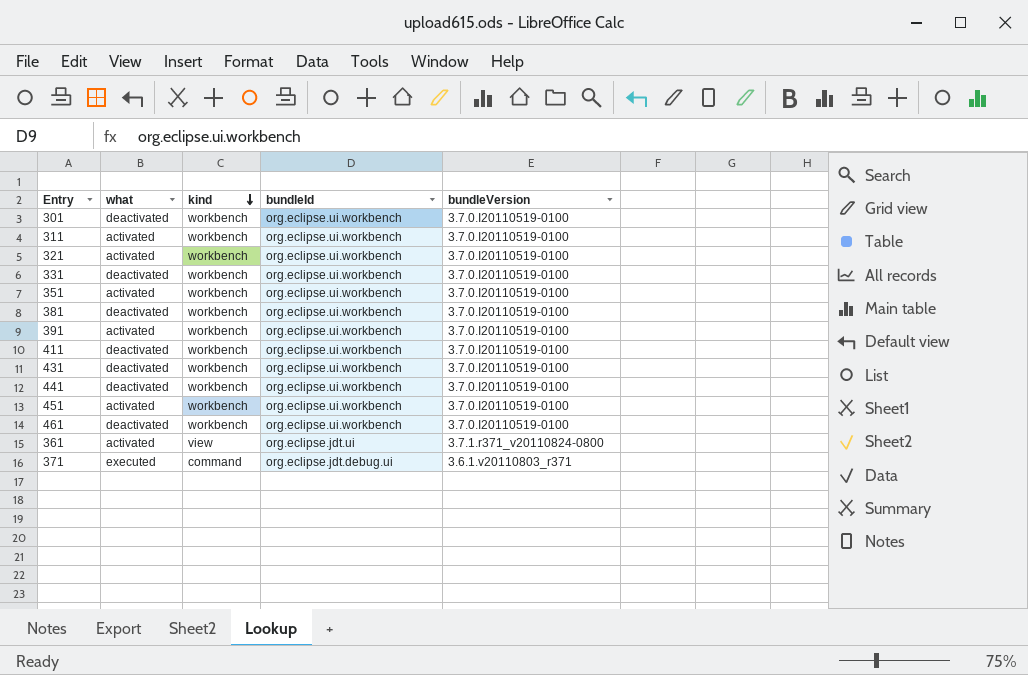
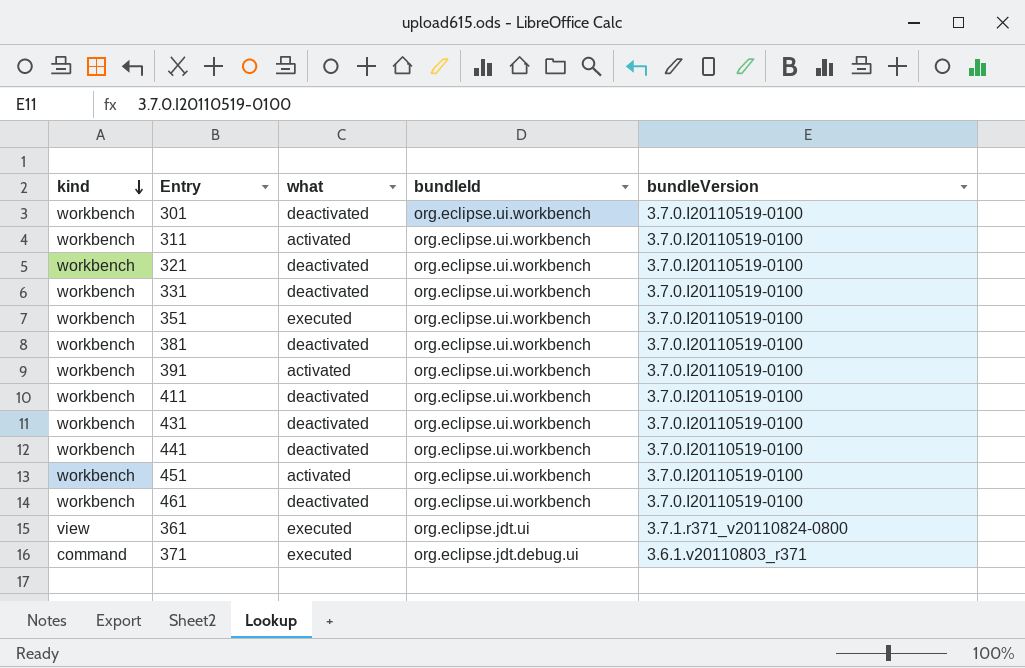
column kind | position: 3 -> 1
321 | what: activated -> deactivated
351 | what: activated -> executed
361 | what: activated -> executed

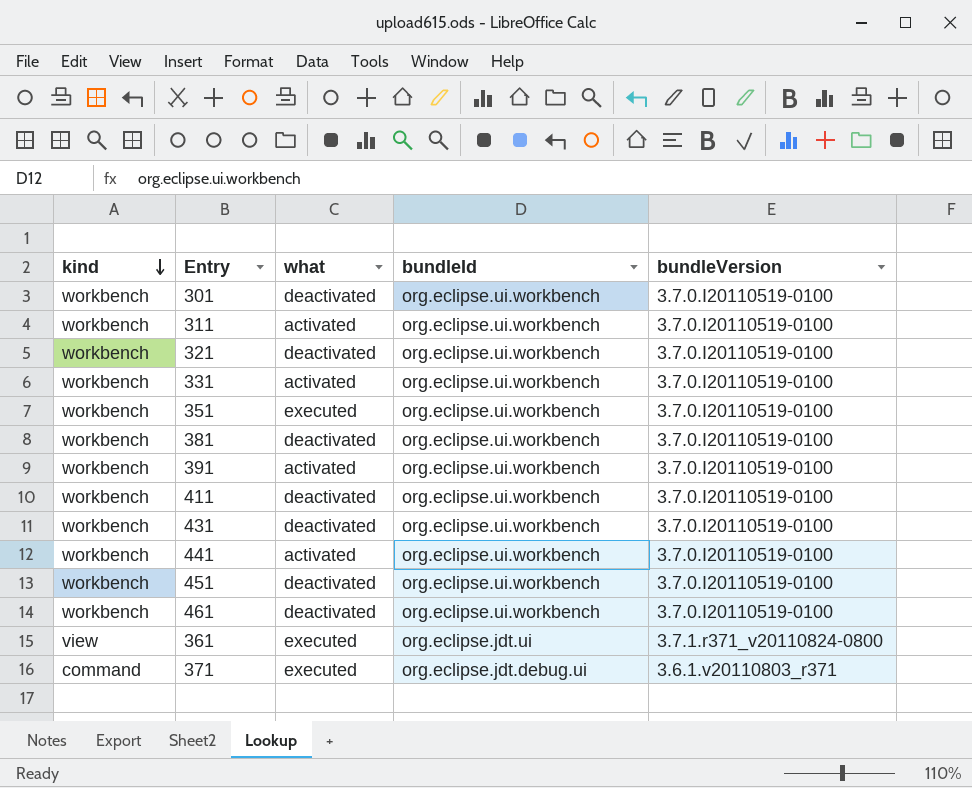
331 | what: deactivated -> activated
441 | what: deactivated -> activated
451 | what: activated -> deactivated

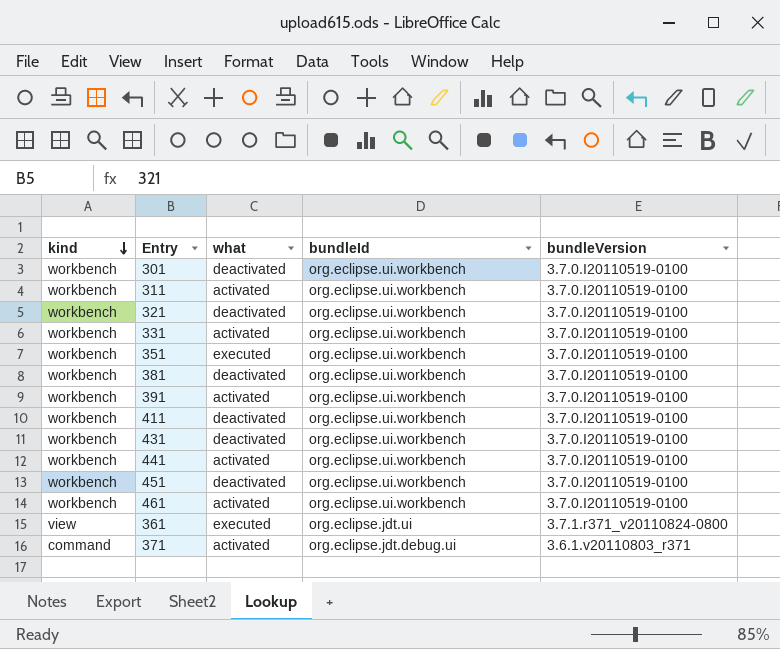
461 | what: deactivated -> activated
371 | what: executed -> activated

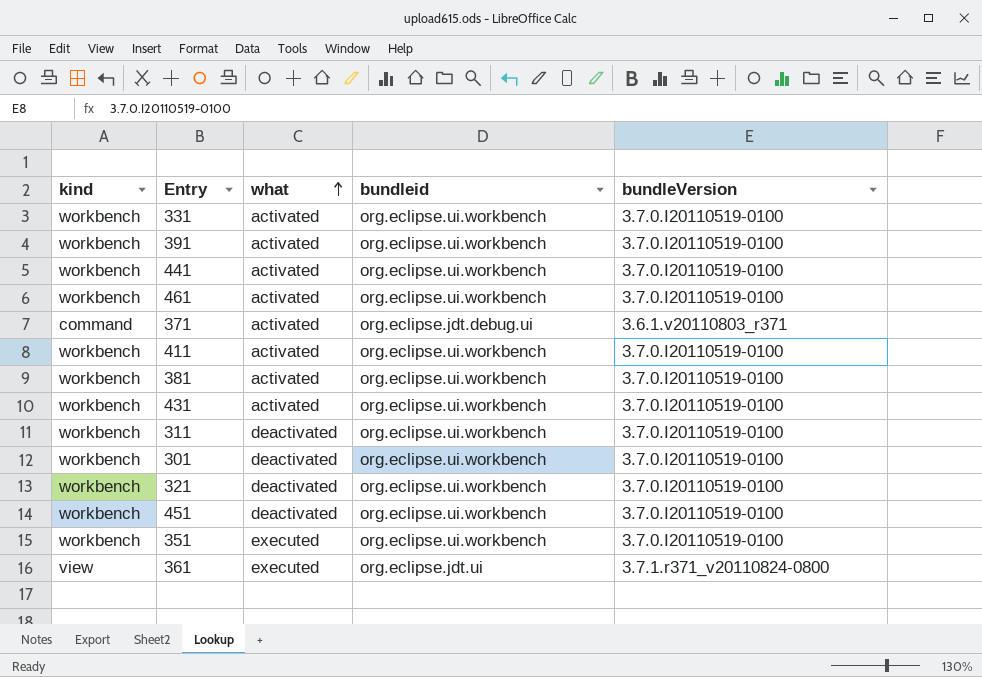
row order: kind descending -> what ascending
column name: bundleId -> bundleid
411 | what: deactivated -> activated
381 | what: deactivated -> activated
431 | what: deactivated -> activated
311 | what: activated -> deactivated

